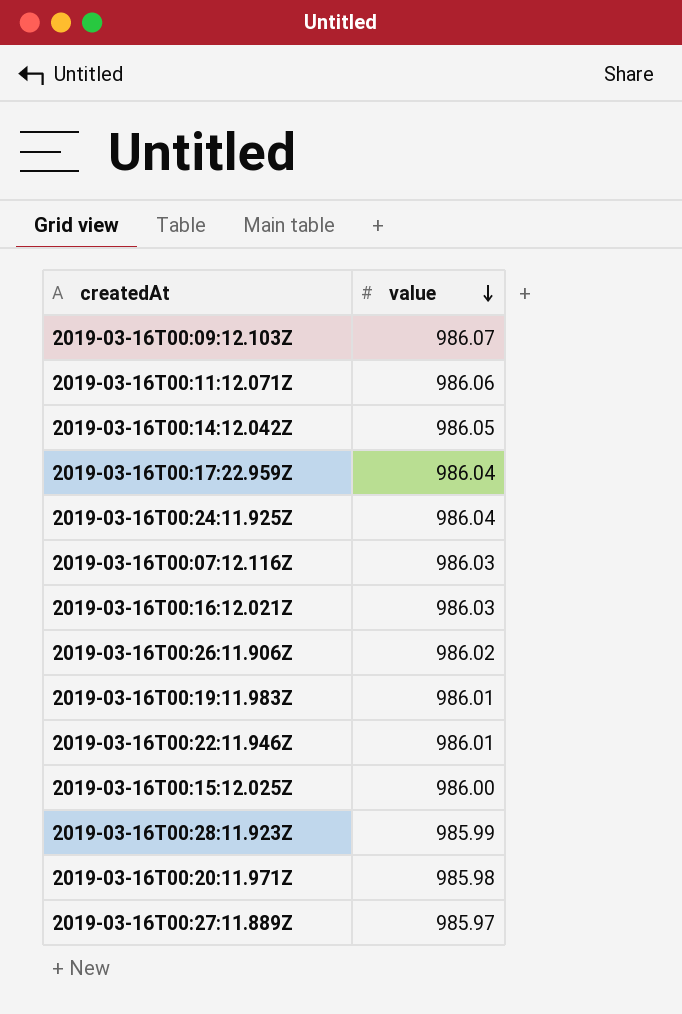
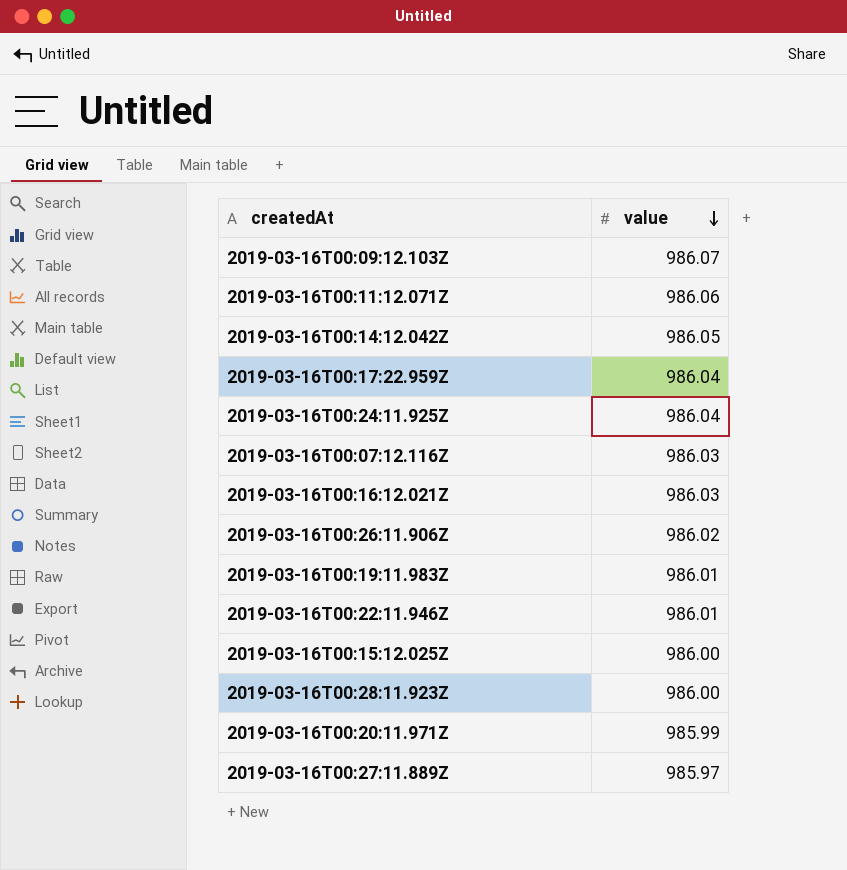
2019-03-16T00:28:11.923Z | value: 985.99 -> 986.00
2019-03-16T00:20:11.971Z | value: 985.98 -> 985.99

